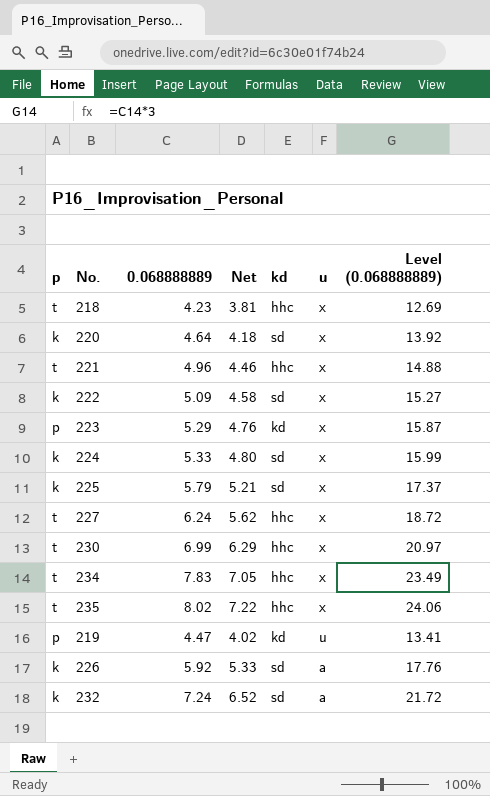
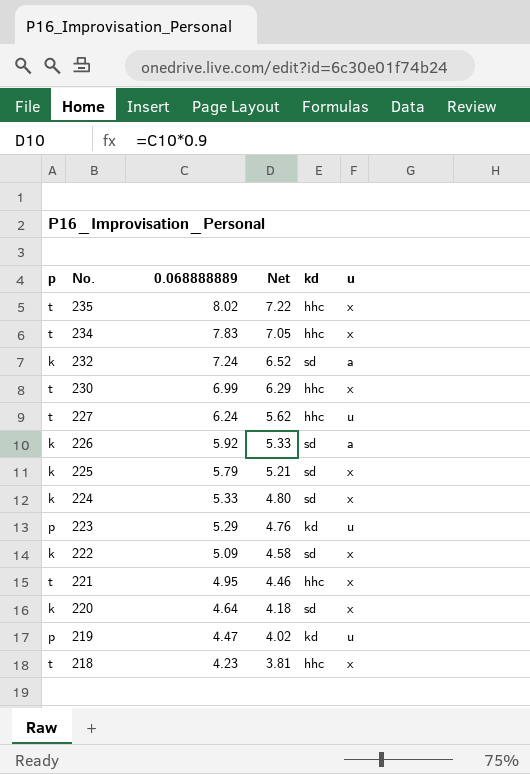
row order: u descending -> No. descending
column Level (0.068888889) | formula: [0.068888889] * 3 -> none
227 | u: x -> u
223 | u: x -> u
221 | 0.068888889: 4.96 -> 4.95

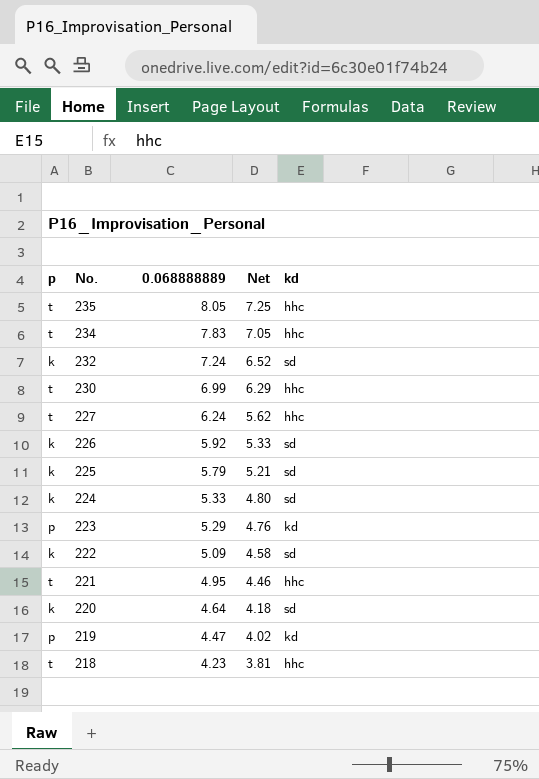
column u | position: 6 -> none
235 | 0.068888889: 8.02 -> 8.05
235 | Net: 7.22 -> 7.25

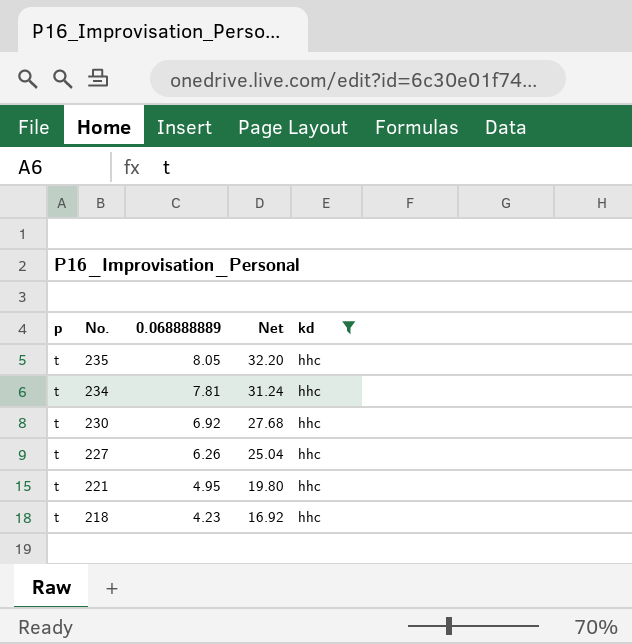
filter: none -> kd = hhc
column Net | formula: [0.068888889] * 0.9 -> [0.068888889] * 4
234 | 0.068888889: 7.83 -> 7.81
230 | 0.068888889: 6.99 -> 6.92
227 | 0.068888889: 6.24 -> 6.26

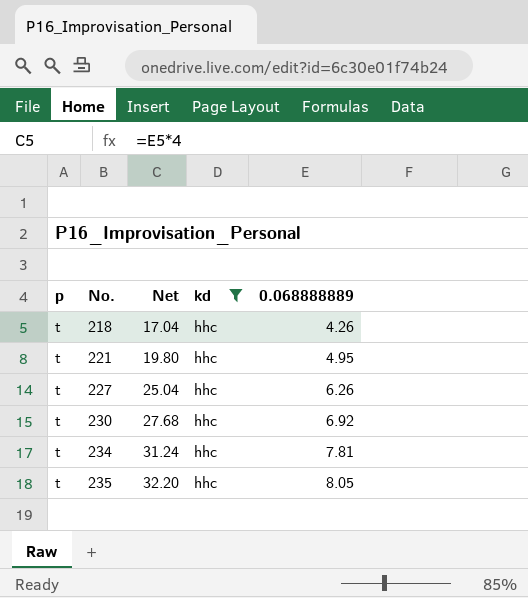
row order: No. descending -> No. ascending
column 0.068888889 | position: 3 -> 5
218 | Net: 16.92 -> 17.04
218 | 0.068888889: 4.23 -> 4.26

